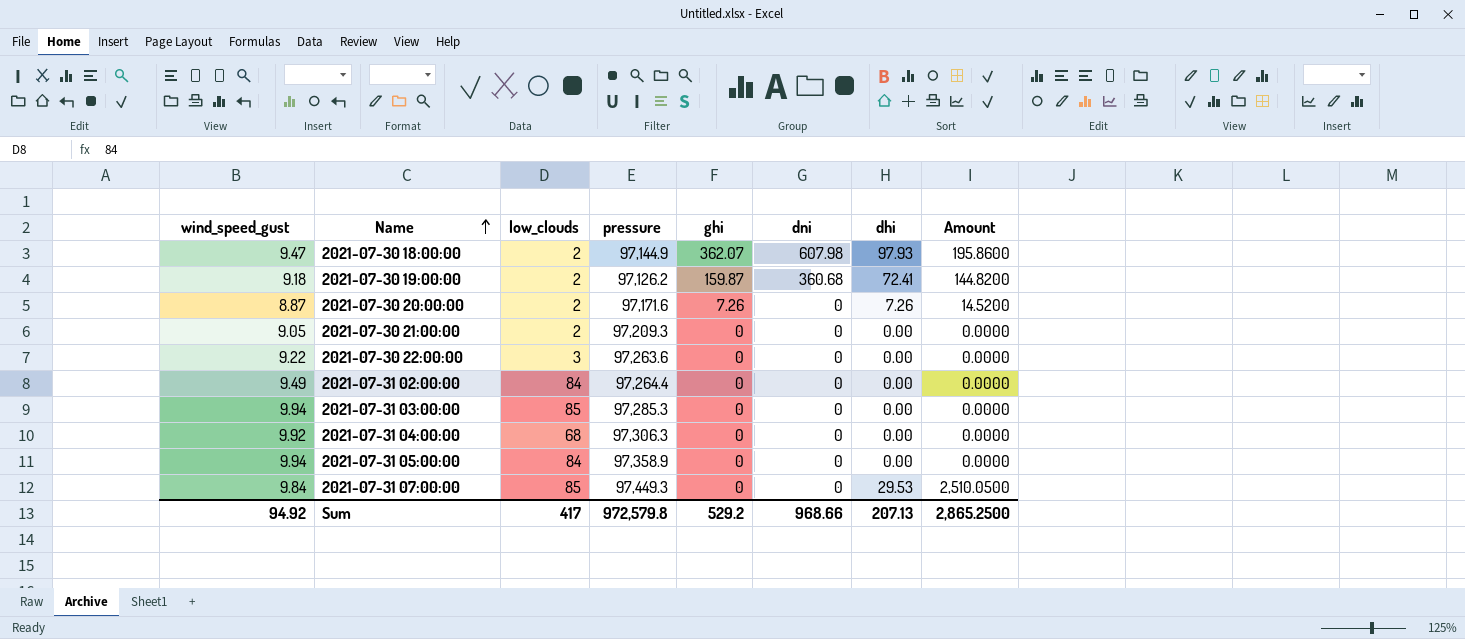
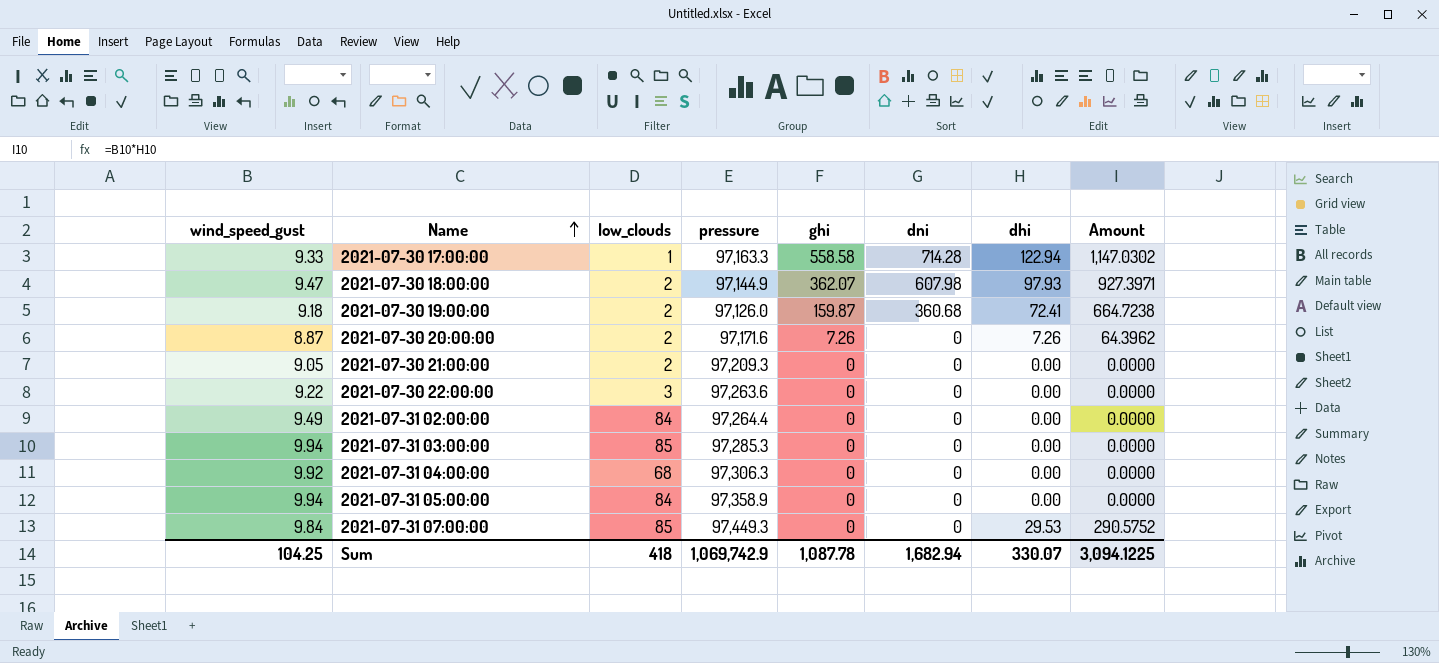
column Amount | formula: [low_clouds] * [dhi] -> [wind_speed_gust] * [dhi]
row 2021-07-30 17:00:00: none -> 9.33 | 1 | 97,163.3 | 558.58 | 714.28 | 122.94 | 1,147.0302
2021-07-30 19:00:00 | pressure: 97,126.2 -> 97,126.0
Sum | wind_speed_gust: 94.92 -> 104.25
Sum | low_clouds: 417 -> 418
Sum | pressure: 972,579.8 -> 1,069,742.9
Sum | ghi: 529.2 -> 1,087.78
Sum | dni: 968.66 -> 1,682.94
Sum | dhi: 207.13 -> 330.07
Sum | Amount: 2,865.2500 -> 3,094.1225

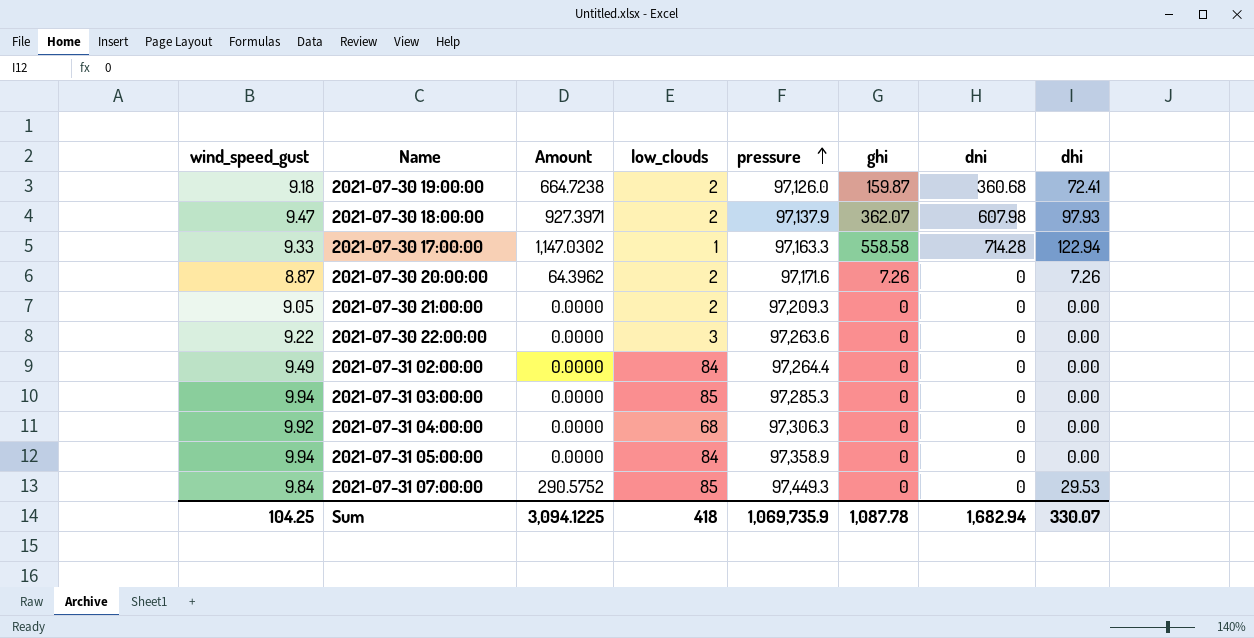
row order: Name ascending -> pressure ascending
column Amount | position: 8 -> 3
2021-07-30 18:00:00 | pressure: 97,144.9 -> 97,137.9
Sum | pressure: 1,069,742.9 -> 1,069,735.9

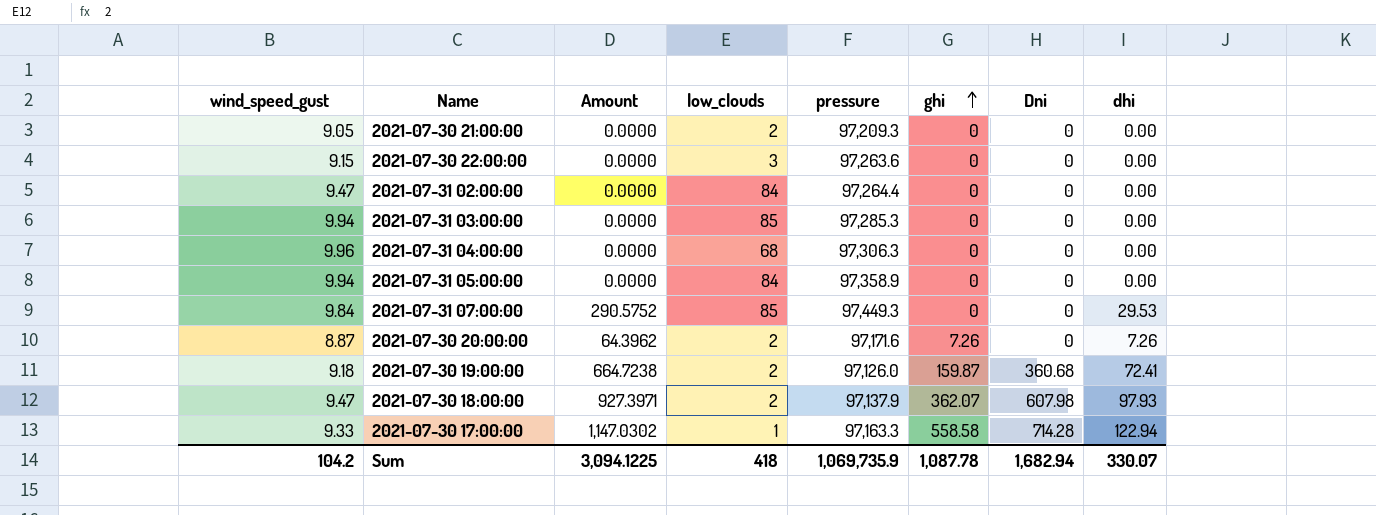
row order: pressure ascending -> ghi ascending
column name: dni -> Dni
2021-07-30 22:00:00 | wind_speed_gust: 9.22 -> 9.15
2021-07-31 02:00:00 | wind_speed_gust: 9.49 -> 9.47
2021-07-31 04:00:00 | wind_speed_gust: 9.92 -> 9.96
Sum | wind_speed_gust: 104.25 -> 104.2

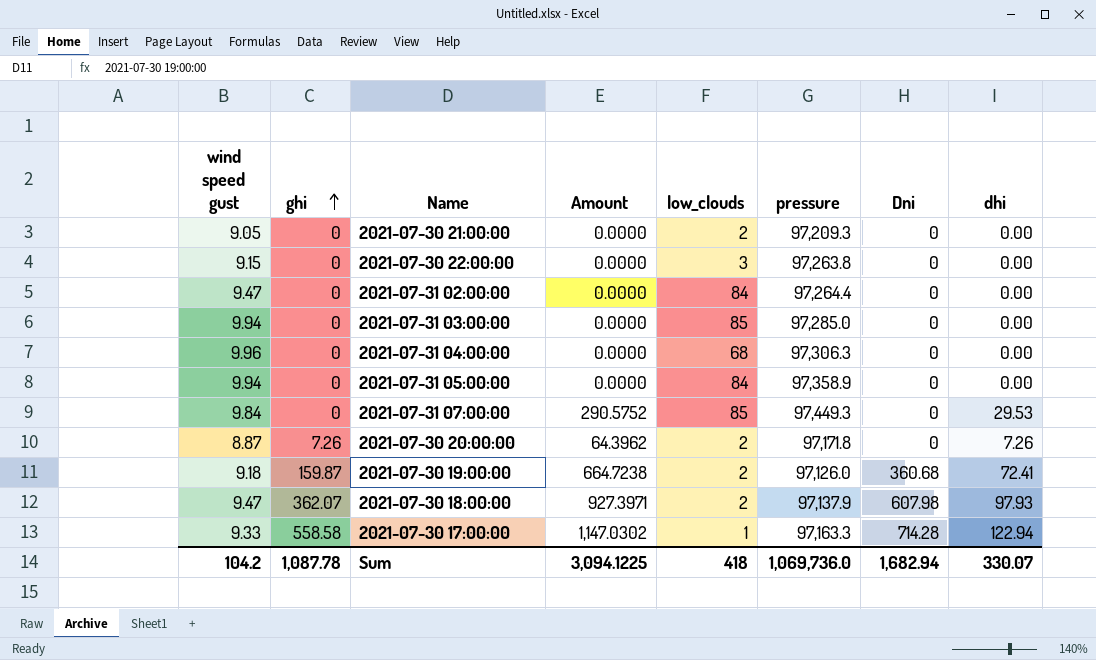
column name: wind_speed_gust -> wind speed gust
column ghi | position: 6 -> 2
2021-07-30 22:00:00 | pressure: 97,263.6 -> 97,263.8
2021-07-31 03:00:00 | pressure: 97,285.3 -> 97,285.0
2021-07-30 20:00:00 | pressure: 97,171.6 -> 97,171.8
Sum | pressure: 1,069,735.9 -> 1,069,736.0

